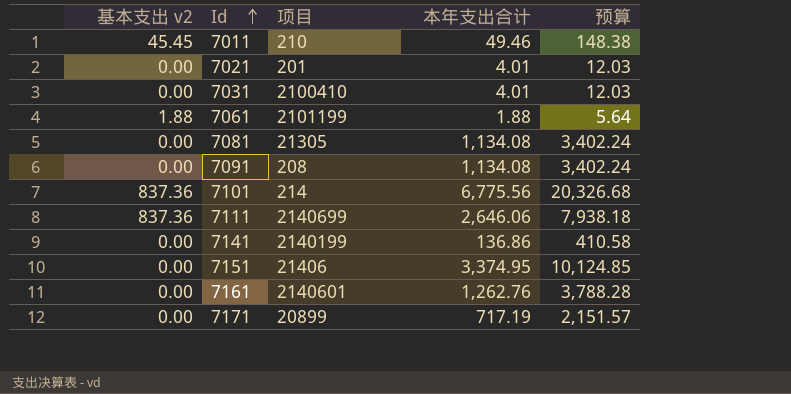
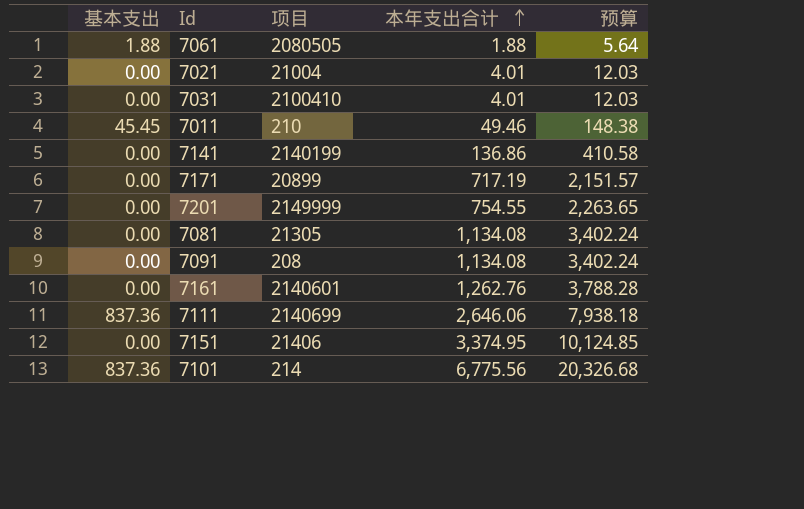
row order: Id ascending -> 本年支出合计 ascending
column name: 基本支出 v2 -> 基本支出
7061 | 项目: 2101199 -> 2080505
7021 | 项目: 201 -> 21004
row 7201: none -> 0.00 | 2149999 | 754.55 | 2,263.65

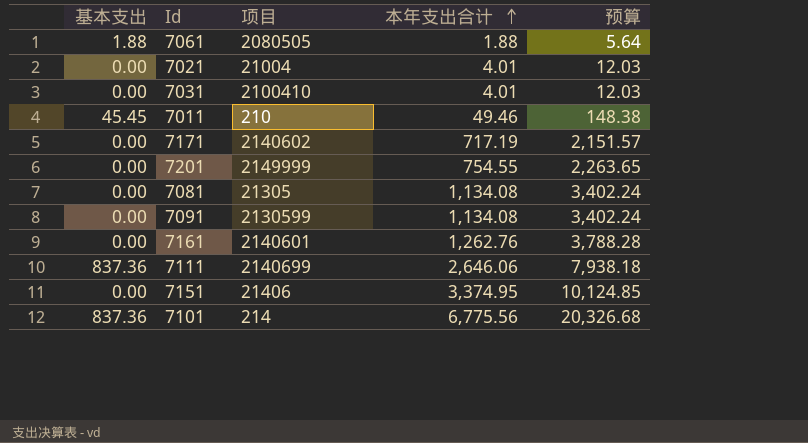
row 7141: 0.00 | 2140199 | 136.86 | 410.58 -> none
7171 | 项目: 20899 -> 2140602
7091 | 项目: 208 -> 2130599

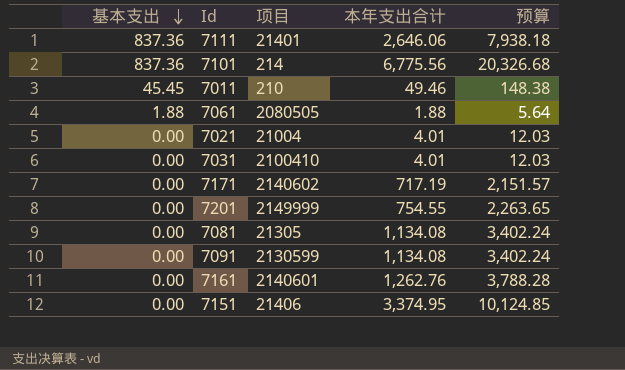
row order: 本年支出合计 ascending -> 基本支出 descending
7111 | 项目: 2140699 -> 21401

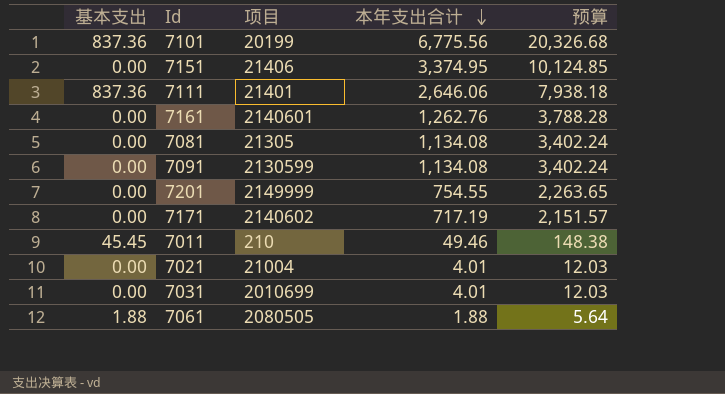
row order: 基本支出 descending -> 本年支出合计 descending
7101 | 项目: 214 -> 20199
7031 | 项目: 2100410 -> 2010699

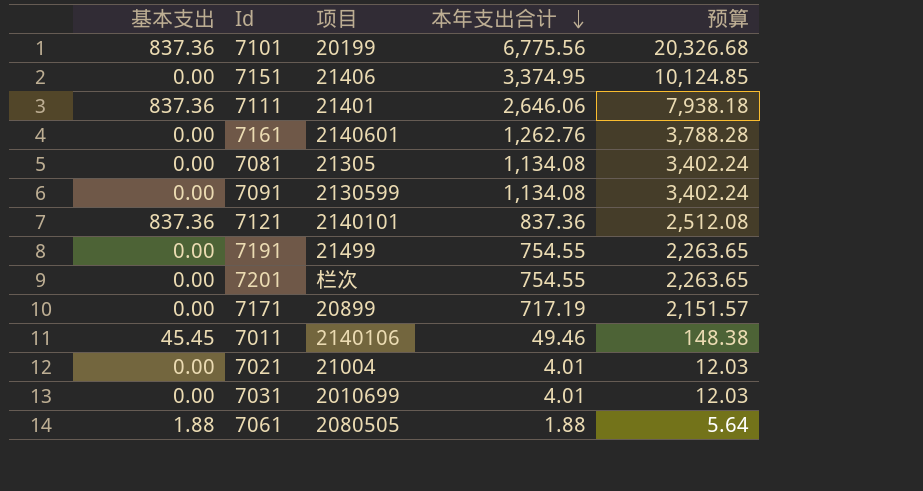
row 7121: none -> 837.36 | 2140101 | 837.36 | 2,512.08
row 7191: none -> 0.00 | 21499 | 754.55 | 2,263.65
7201 | 项目: 2149999 -> 栏次
7171 | 项目: 2140602 -> 20899
7011 | 项目: 210 -> 2140106

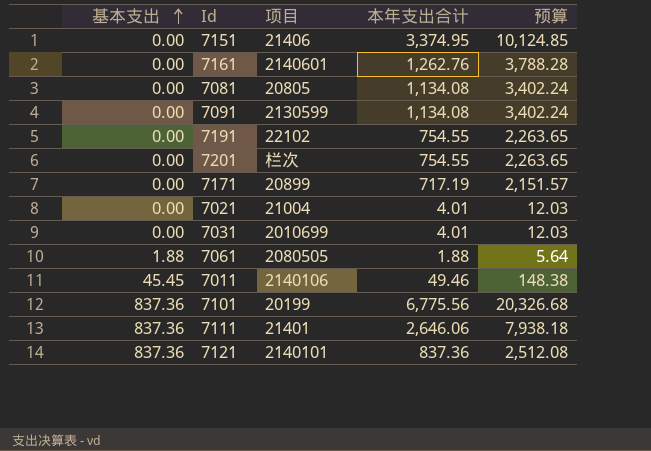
row order: 本年支出合计 descending -> 基本支出 ascending
7081 | 项目: 21305 -> 20805
7191 | 项目: 21499 -> 22102

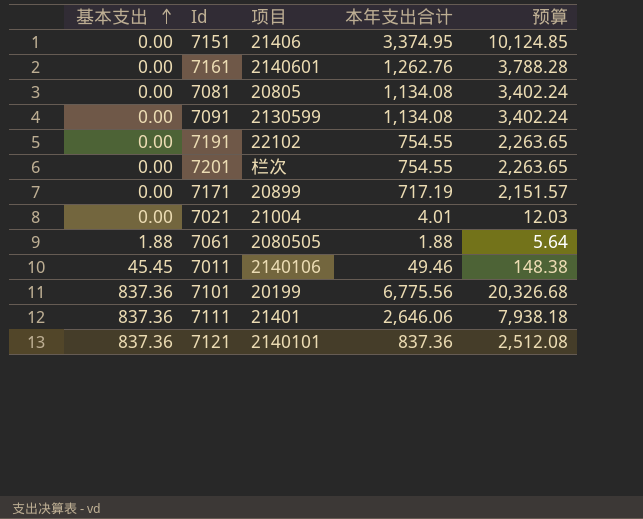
row 7031: 0.00 | 2010699 | 4.01 | 12.03 -> none

